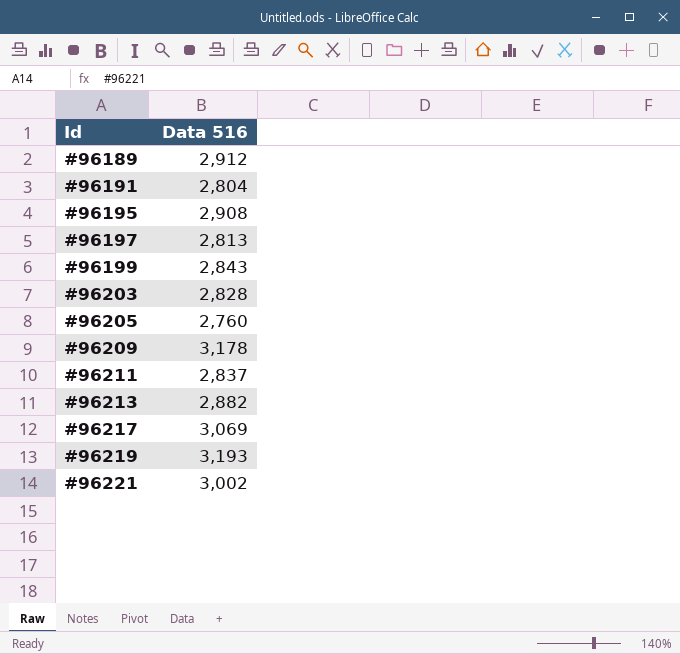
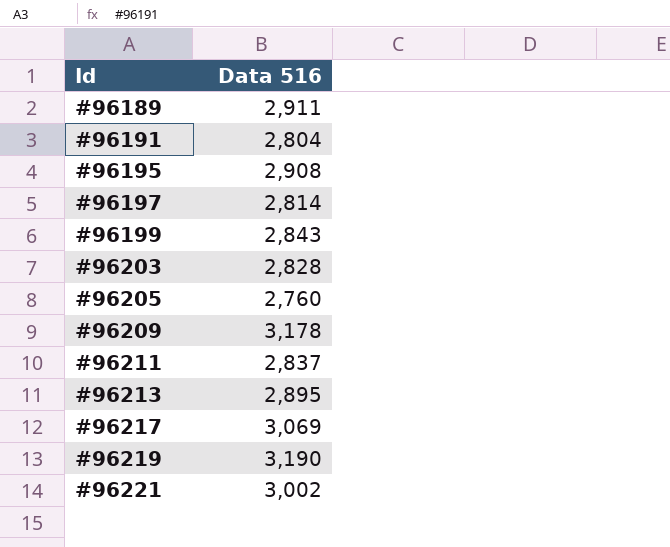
#96189 | Data 516: 2,912 -> 2,911
#96197 | Data 516: 2,813 -> 2,814
#96213 | Data 516: 2,882 -> 2,895
#96219 | Data 516: 3,193 -> 3,190

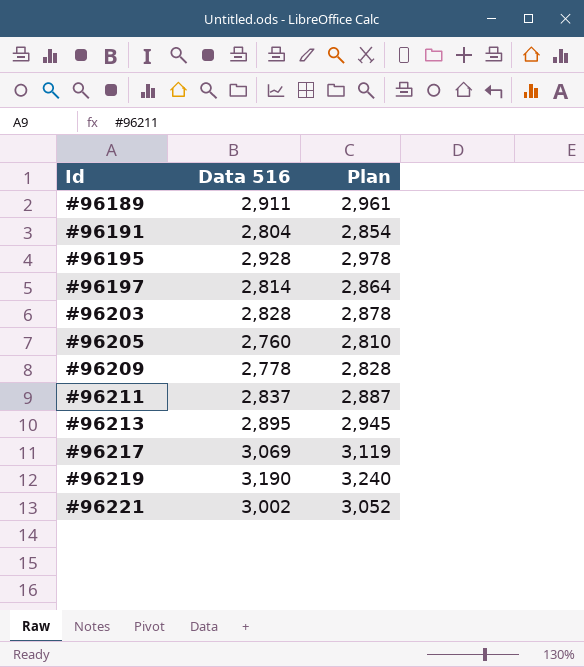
column Plan | formula: none -> [Data 516] + 50
row #96199: 2,843 -> none
#96195 | Data 516: 2,908 -> 2,928
#96209 | Data 516: 3,178 -> 2,778

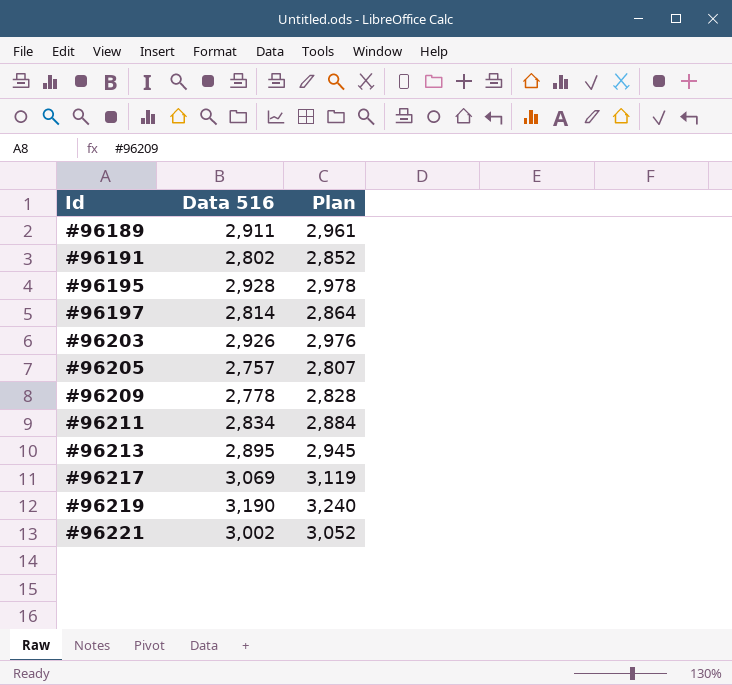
#96191 | Data 516: 2,804 -> 2,802
#96191 | Plan: 2,854 -> 2,852
#96203 | Data 516: 2,828 -> 2,926
#96203 | Plan: 2,878 -> 2,976
#96205 | Data 516: 2,760 -> 2,757
#96205 | Plan: 2,810 -> 2,807
#96211 | Data 516: 2,837 -> 2,834
#96211 | Plan: 2,887 -> 2,884

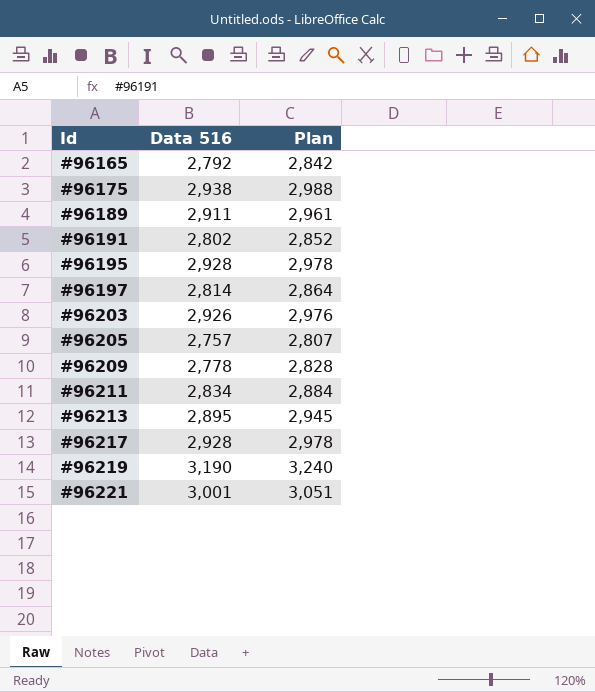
row #96165: none -> 2,792 | 2,842
row #96175: none -> 2,938 | 2,988
#96217 | Data 516: 3,069 -> 2,928
#96217 | Plan: 3,119 -> 2,978
#96221 | Data 516: 3,002 -> 3,001
#96221 | Plan: 3,052 -> 3,051

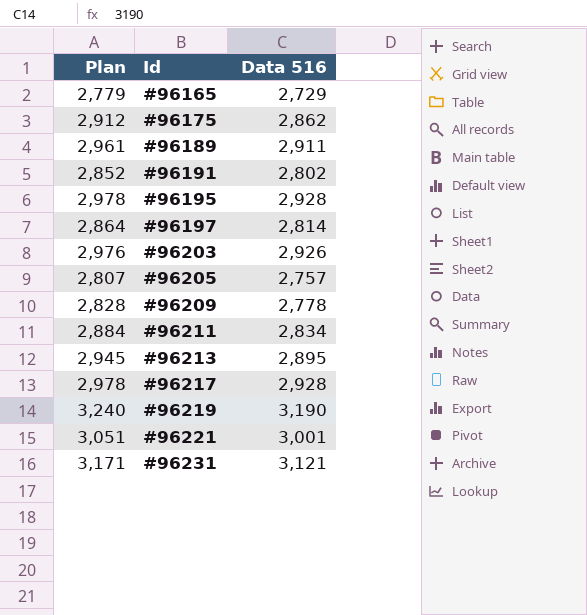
column Plan | position: 3 -> 1
#96165 | Plan: 2,842 -> 2,779
#96165 | Data 516: 2,792 -> 2,729
#96175 | Plan: 2,988 -> 2,912
#96175 | Data 516: 2,938 -> 2,862
row #96231: none -> 3,171 | 3,121

